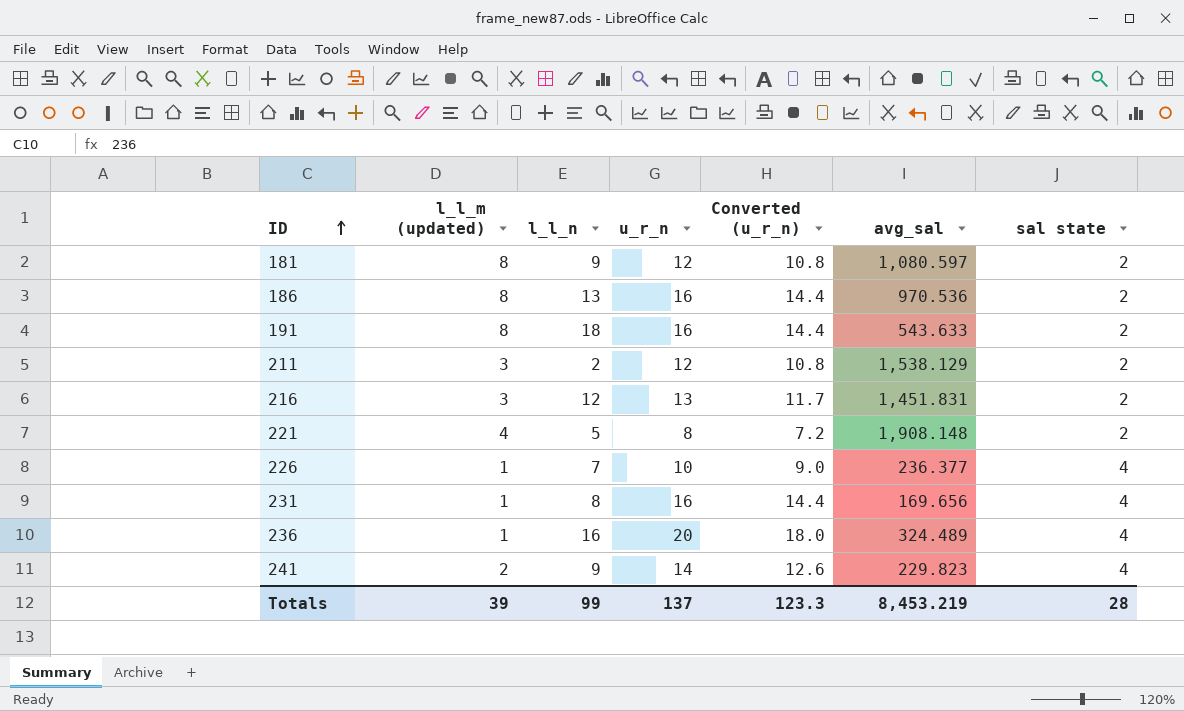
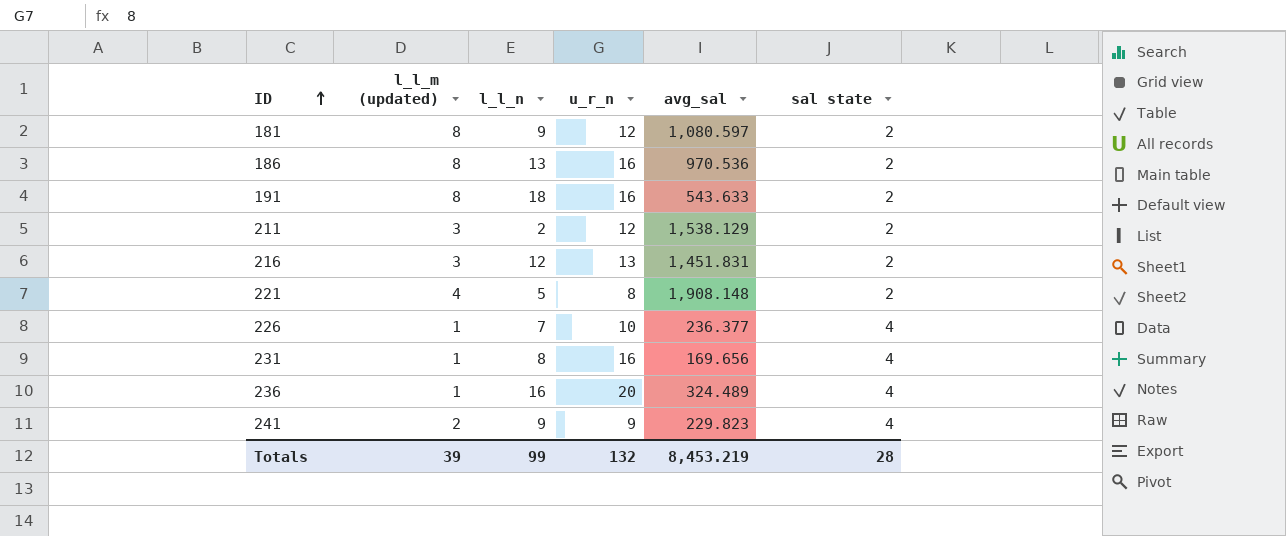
column Converted (u_r_n) | formula: [u_r_n] * 0.9 -> none
241 | u_r_n: 14 -> 9
Totals | u_r_n: 137 -> 132

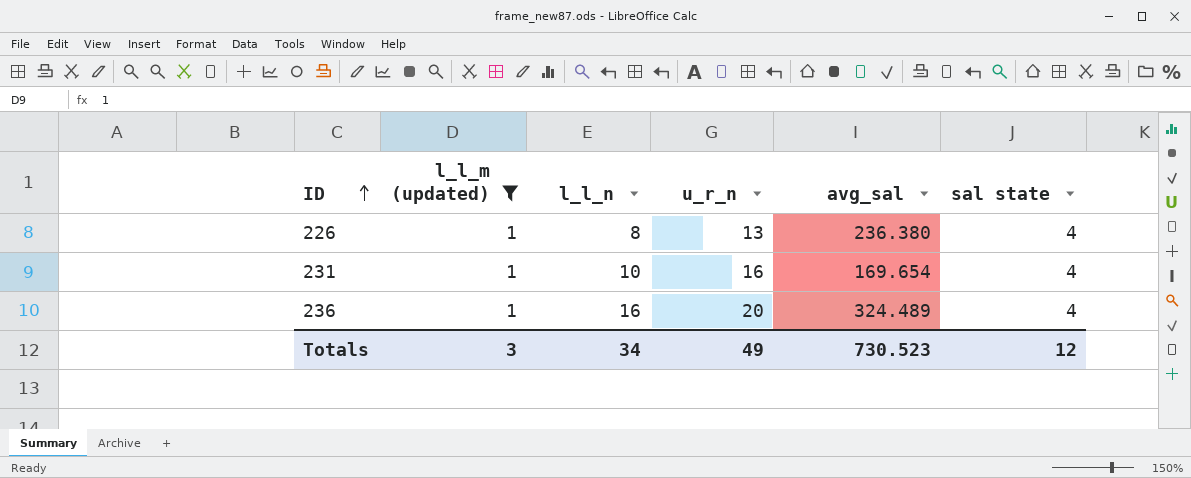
filter: none -> l_l_m (updated) = 1
226 | l_l_n: 7 -> 8
226 | u_r_n: 10 -> 13
226 | avg_sal: 236.377 -> 236.380
231 | l_l_n: 8 -> 10
231 | avg_sal: 169.656 -> 169.654
Totals | l_l_m (updated): 39 -> 3
Totals | l_l_n: 99 -> 34
Totals | u_r_n: 132 -> 49
Totals | avg_sal: 8,453.219 -> 730.523
Totals | sal state: 28 -> 12

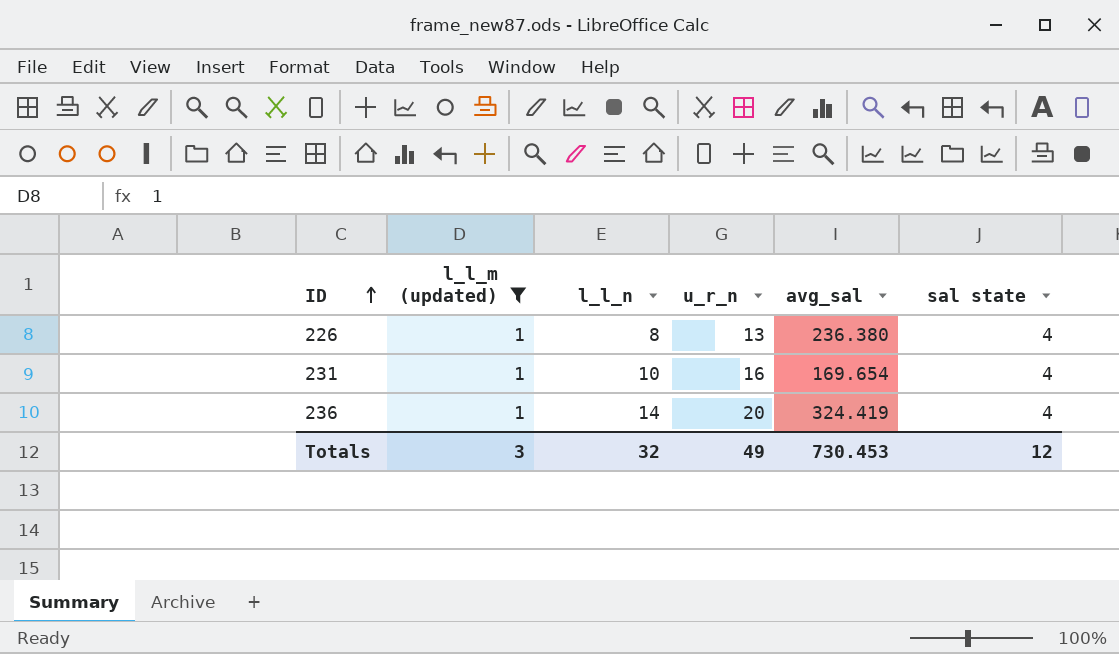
236 | l_l_n: 16 -> 14
236 | avg_sal: 324.489 -> 324.419
Totals | l_l_n: 34 -> 32
Totals | avg_sal: 730.523 -> 730.453

